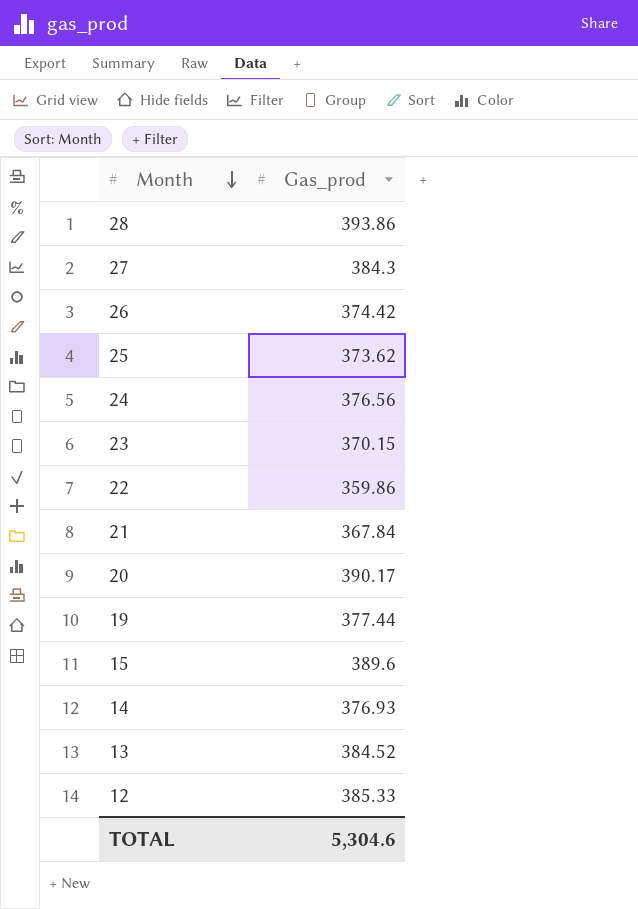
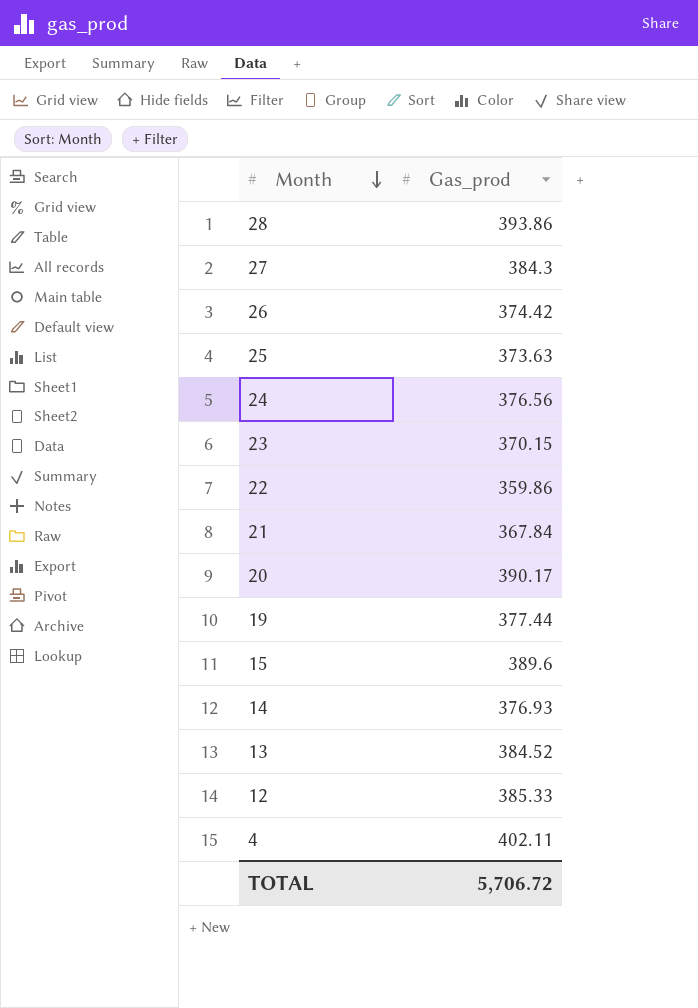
25 | Gas_prod: 373.62 -> 373.63
row 4: none -> 402.11
TOTAL | Gas_prod: 5,304.6 -> 5,706.72

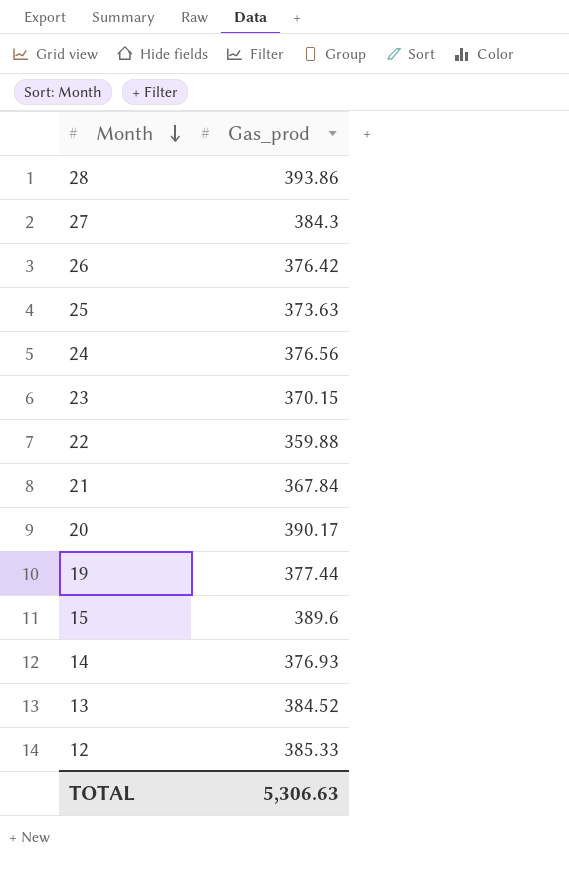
row 4: 402.11 -> none
26 | Gas_prod: 374.42 -> 376.42
22 | Gas_prod: 359.86 -> 359.88
TOTAL | Gas_prod: 5,706.72 -> 5,306.63

